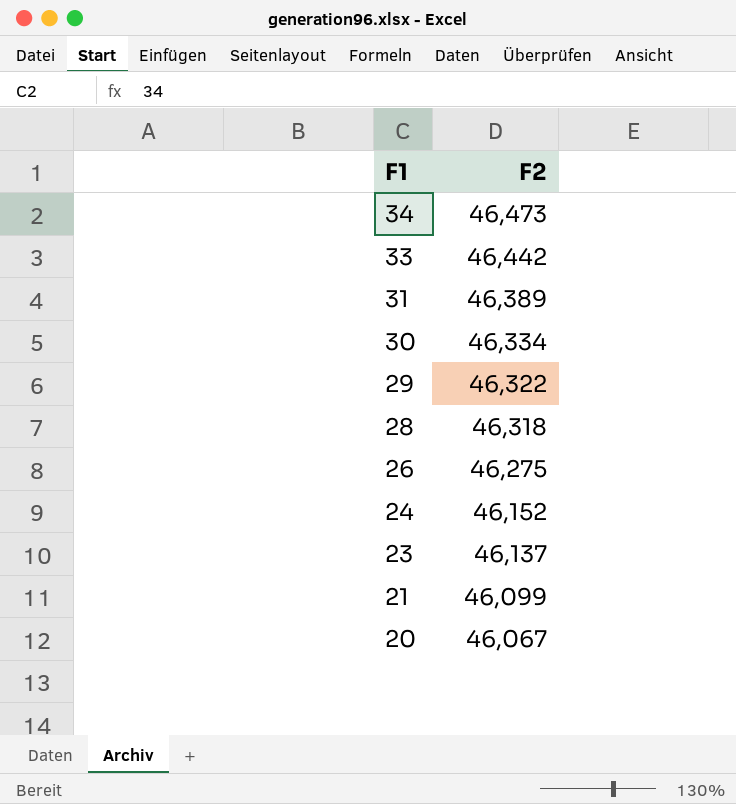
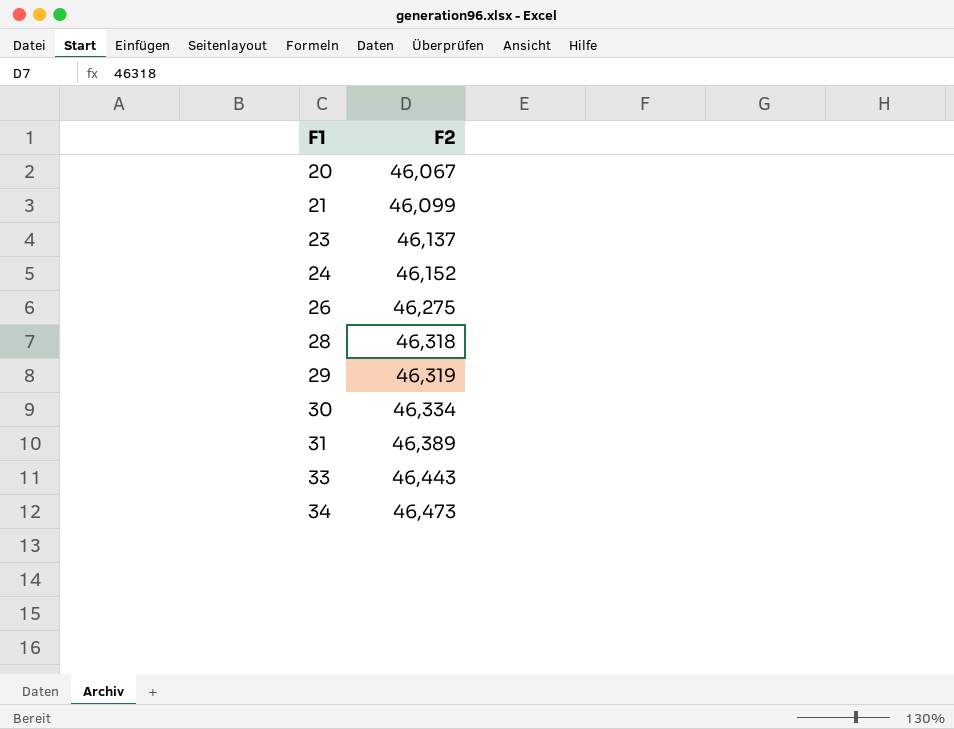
row order: F1 descending -> F1 ascending
29 | F2: 46,322 -> 46,319
33 | F2: 46,442 -> 46,443

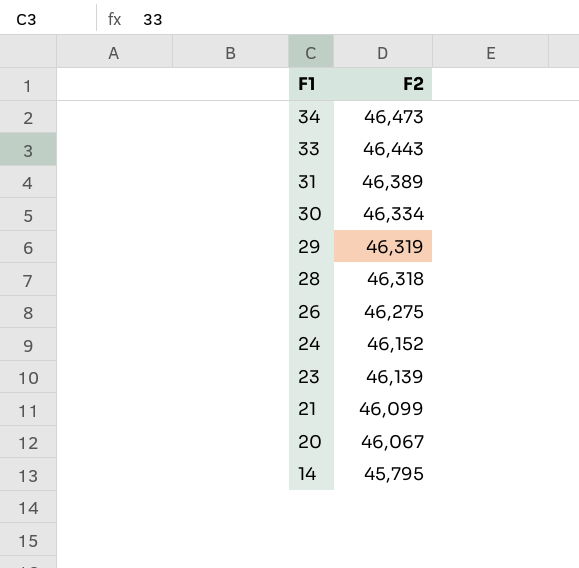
row order: F1 ascending -> F1 descending
23 | F2: 46,137 -> 46,139
row 14: none -> 45,795

